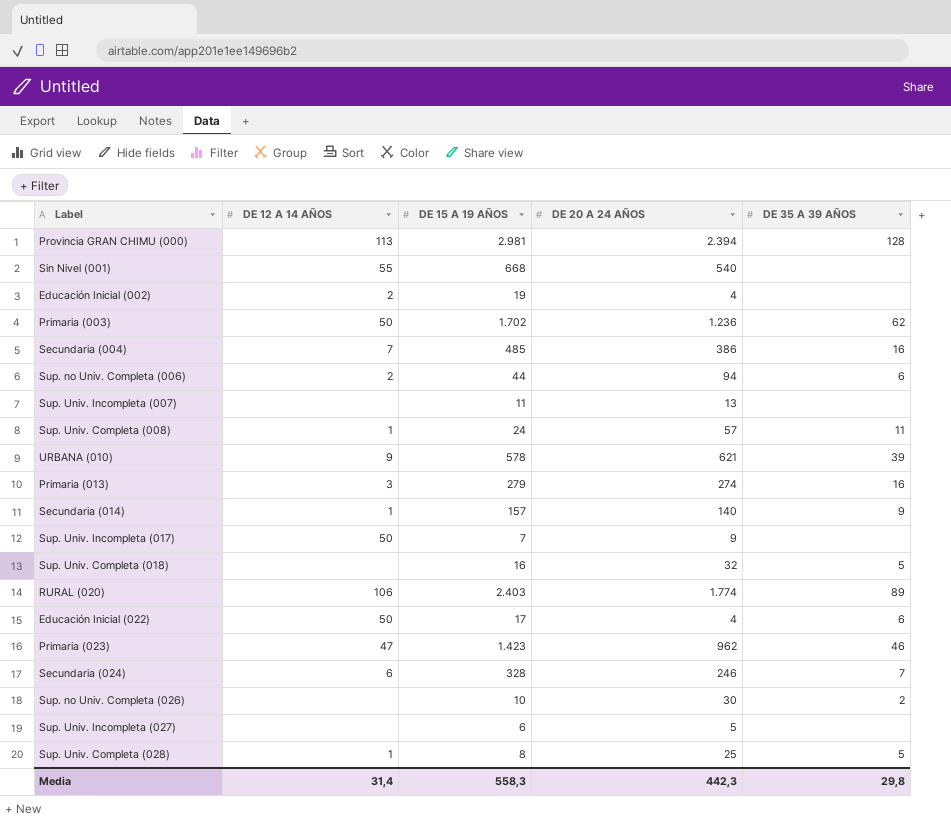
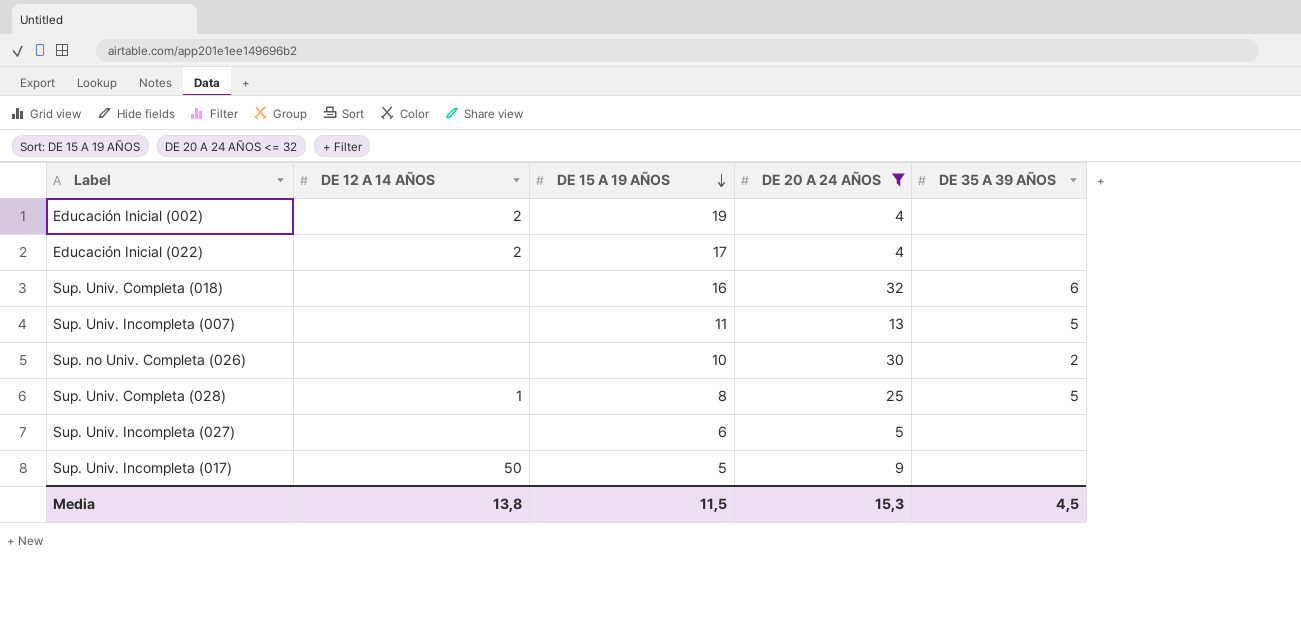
filter: none -> DE 20 A 24 AÑOS <= 32
row order: none -> DE 15 A 19 AÑOS descending
Educación Inicial (022) | DE 12 A 14 AÑOS: 50 -> 2
Educación Inicial (022) | DE 35 A 39 AÑOS: 6 -> none
Sup. Univ. Completa (018) | DE 35 A 39 AÑOS: 5 -> 6
Sup. Univ. Incompleta (007) | DE 35 A 39 AÑOS: none -> 5
Sup. Univ. Incompleta (017) | DE 15 A 19 AÑOS: 7 -> 5
Media | DE 12 A 14 AÑOS: 31,4 -> 13,8
Media | DE 15 A 19 AÑOS: 558,3 -> 11,5
Media | DE 20 A 24 AÑOS: 442,3 -> 15,3
Media | DE 35 A 39 AÑOS: 29,8 -> 4,5

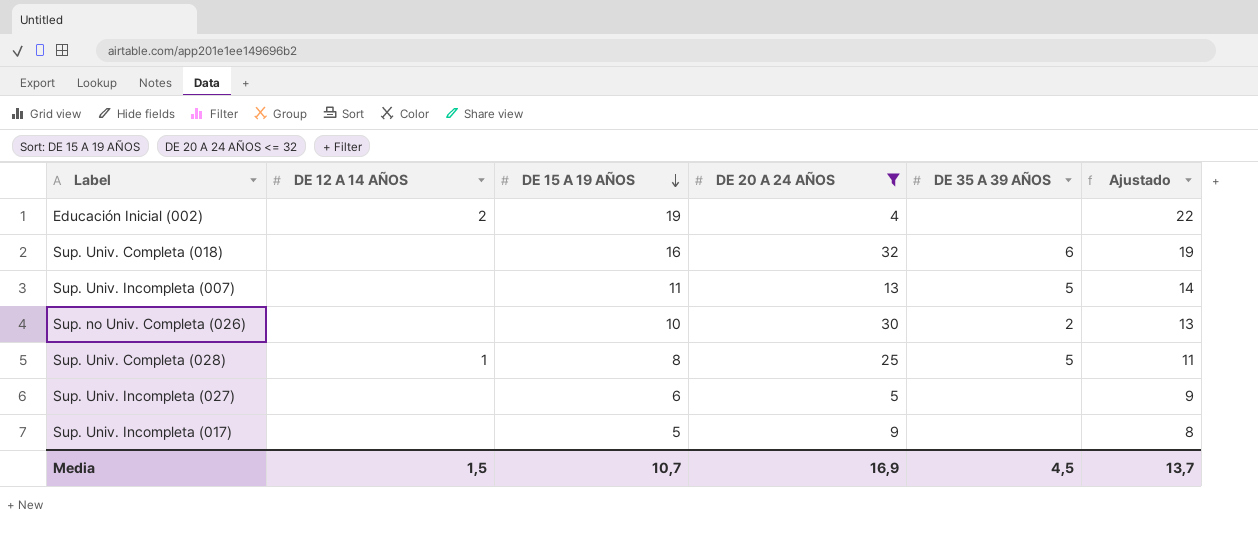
column Ajustado | formula: none -> [DE 15 A 19 AÑOS] + 3
row Educación Inicial (022): 2 | 17 | 4 | none -> none
Sup. Univ. Incompleta (017) | DE 12 A 14 AÑOS: 50 -> none
Media | DE 12 A 14 AÑOS: 13,8 -> 1,5
Media | DE 15 A 19 AÑOS: 11,5 -> 10,7
Media | DE 20 A 24 AÑOS: 15,3 -> 16,9

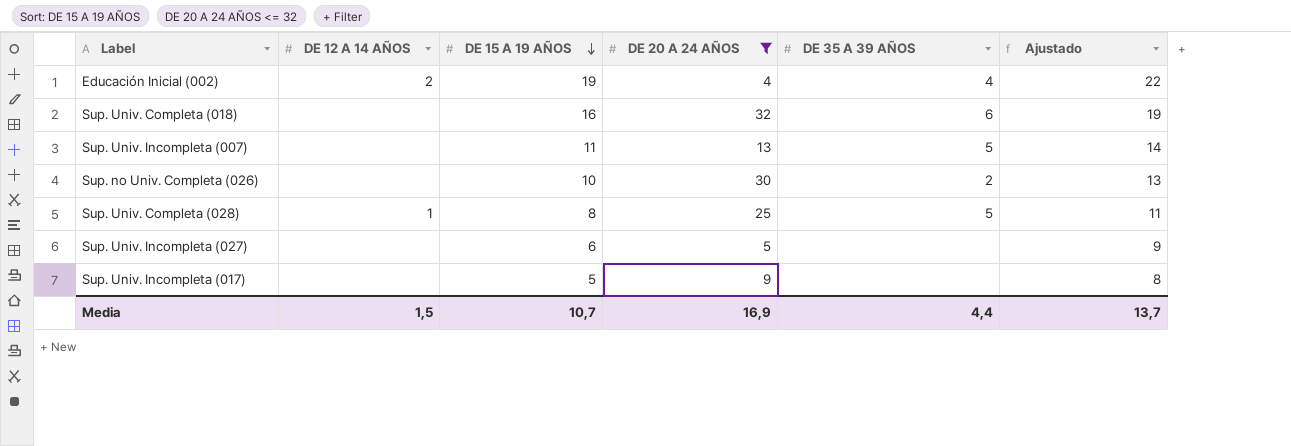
Educación Inicial (002) | DE 35 A 39 AÑOS: none -> 4
Media | DE 35 A 39 AÑOS: 4,5 -> 4,4

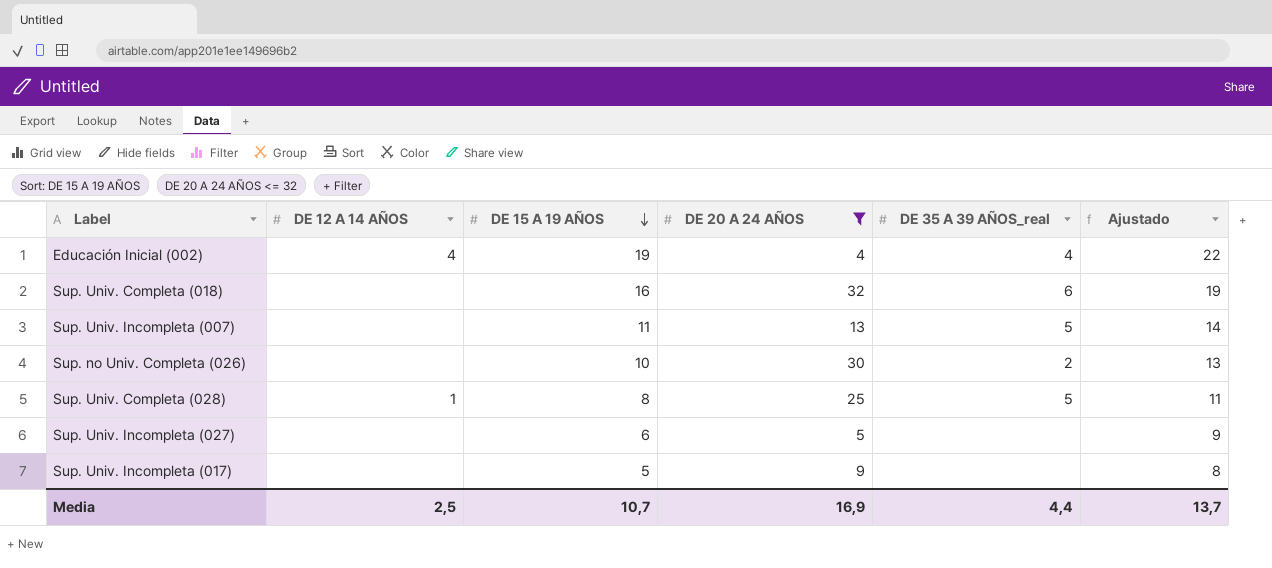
column name: DE 35 A 39 AÑOS -> DE 35 A 39 AÑOS_real
Educación Inicial (002) | DE 12 A 14 AÑOS: 2 -> 4
Media | DE 12 A 14 AÑOS: 1,5 -> 2,5

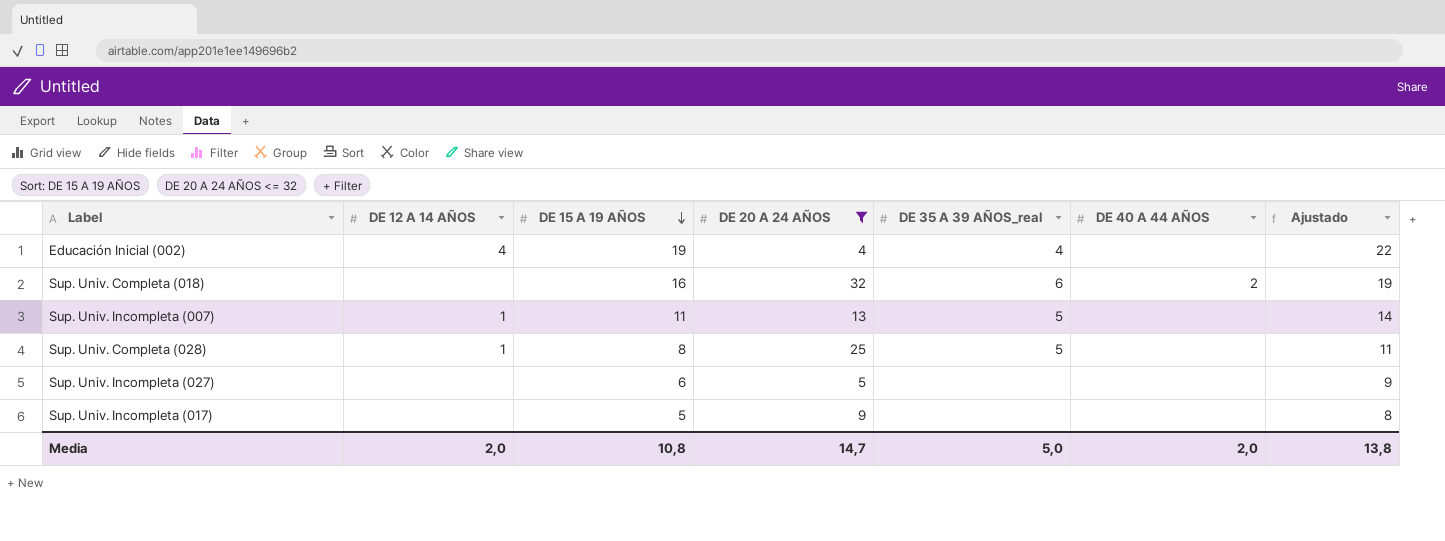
column DE 40 A 44 AÑOS | position: none -> 6
row Sup. no Univ. Completa (026): none | 10 | 30 | 2 | 13 -> none
Sup. Univ. Incompleta (007) | DE 12 A 14 AÑOS: none -> 1
Media | DE 12 A 14 AÑOS: 2,5 -> 2,0
Media | DE 15 A 19 AÑOS: 10,7 -> 10,8
Media | DE 20 A 24 AÑOS: 16,9 -> 14,7
Media | DE 35 A 39 AÑOS_real: 4,4 -> 5,0
Media | Ajustado: 13,7 -> 13,8

